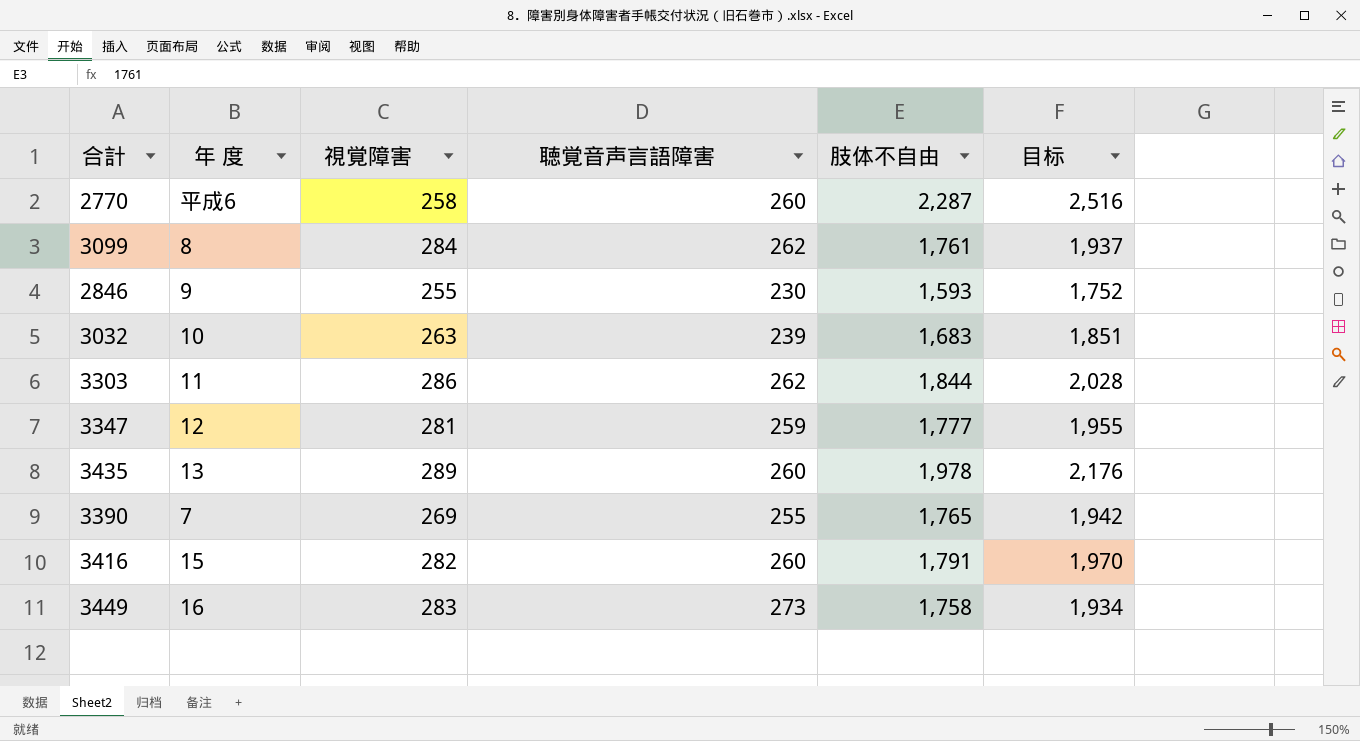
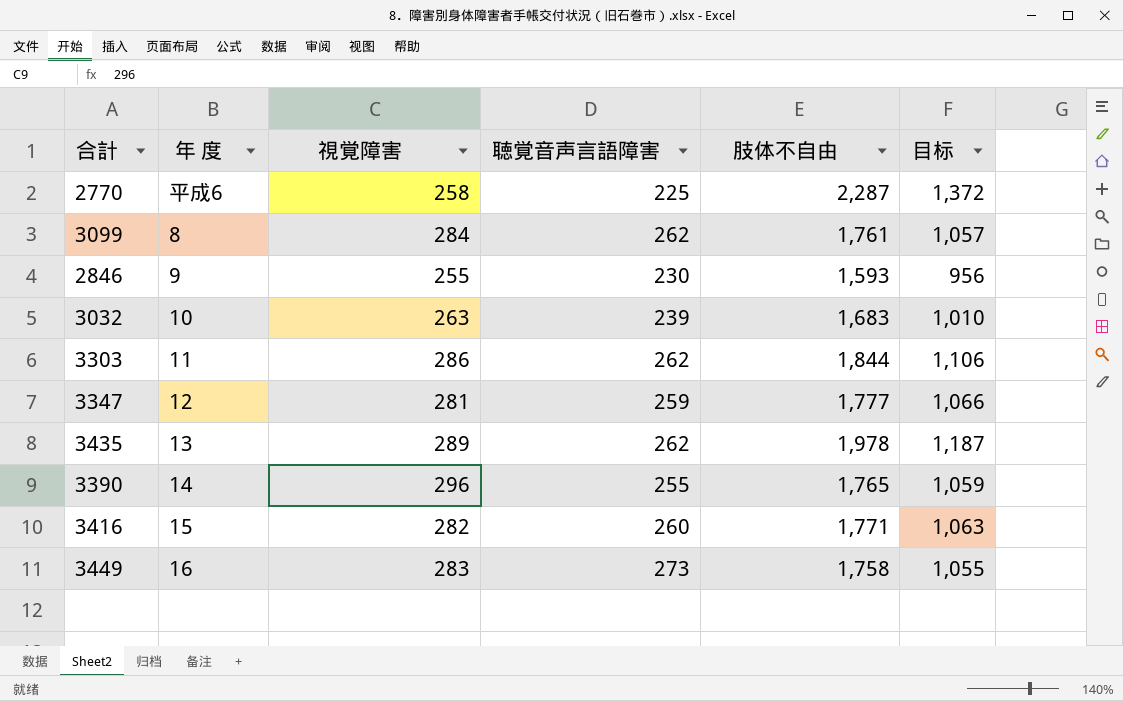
column 目标 | formula: [肢体不自由] * 1.1 -> [肢体不自由] * 0.6
2770 | 聴覚音声言語障害: 260 -> 225
3435 | 聴覚音声言語障害: 260 -> 262
3390 | 年 度: 7 -> 14
3390 | 視覚障害: 269 -> 296
3416 | 肢体不自由: 1,791 -> 1,771

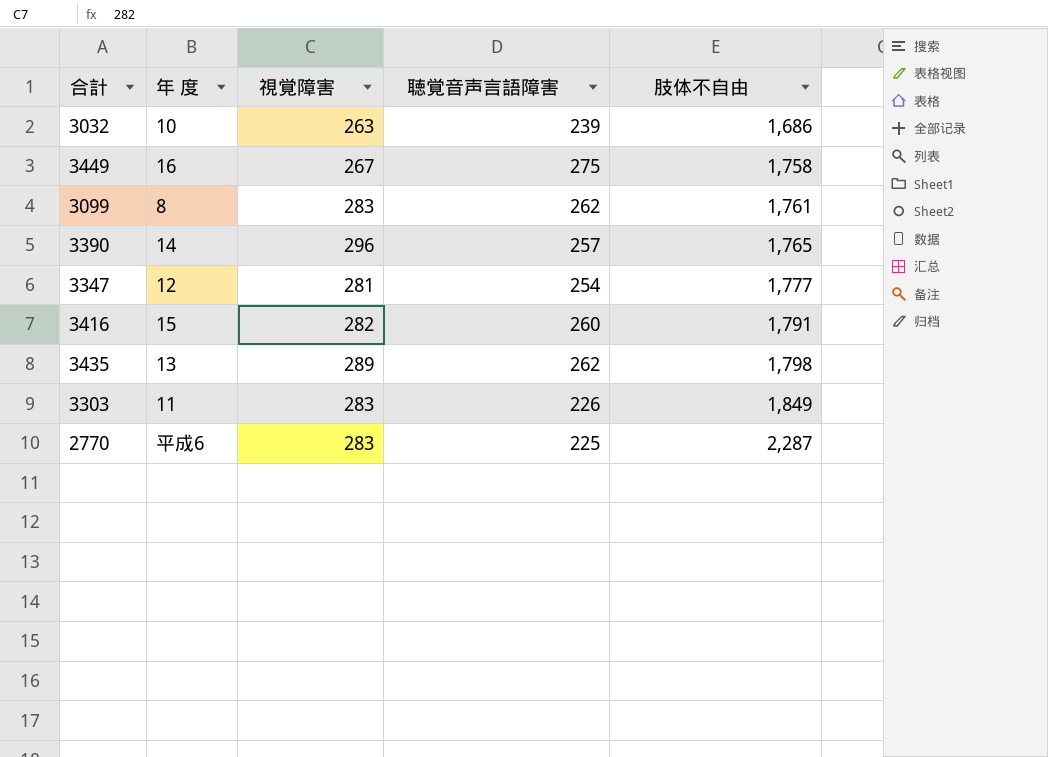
row order: none -> 肢体不自由 ascending
column 目标 | formula: [肢体不自由] * 0.6 -> none
row 2846: 9 | 255 | 230 | 1,593 | 956 -> none
3032 | 肢体不自由: 1,683 -> 1,686
3449 | 視覚障害: 283 -> 267
3449 | 聴覚音声言語障害: 273 -> 275
3099 | 視覚障害: 284 -> 283
3390 | 聴覚音声言語障害: 255 -> 257
3347 | 聴覚音声言語障害: 259 -> 254
3416 | 肢体不自由: 1,771 -> 1,791
3435 | 肢体不自由: 1,978 -> 1,798
3303 | 視覚障害: 286 -> 283
3303 | 聴覚音声言語障害: 262 -> 226
3303 | 肢体不自由: 1,844 -> 1,849
2770 | 視覚障害: 258 -> 283

